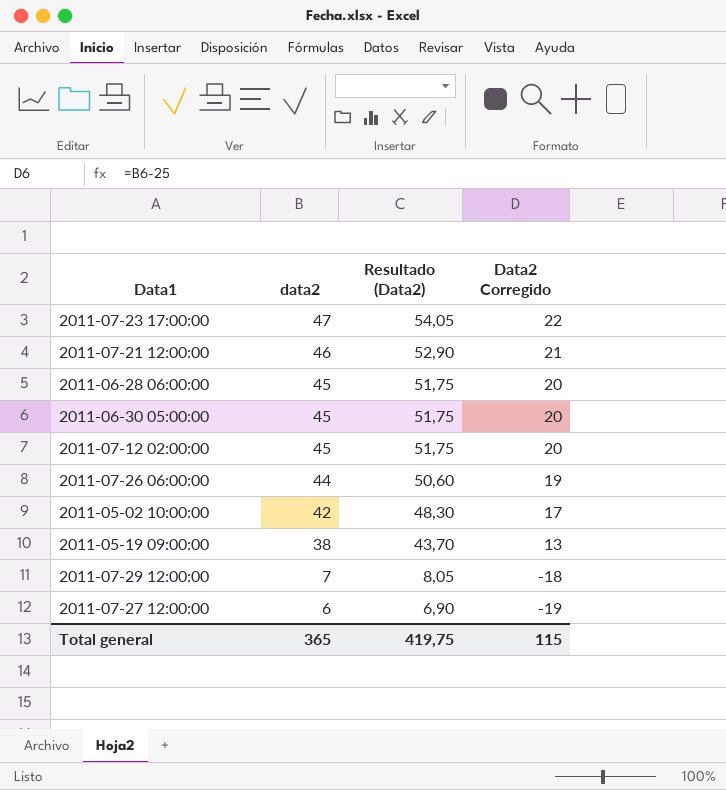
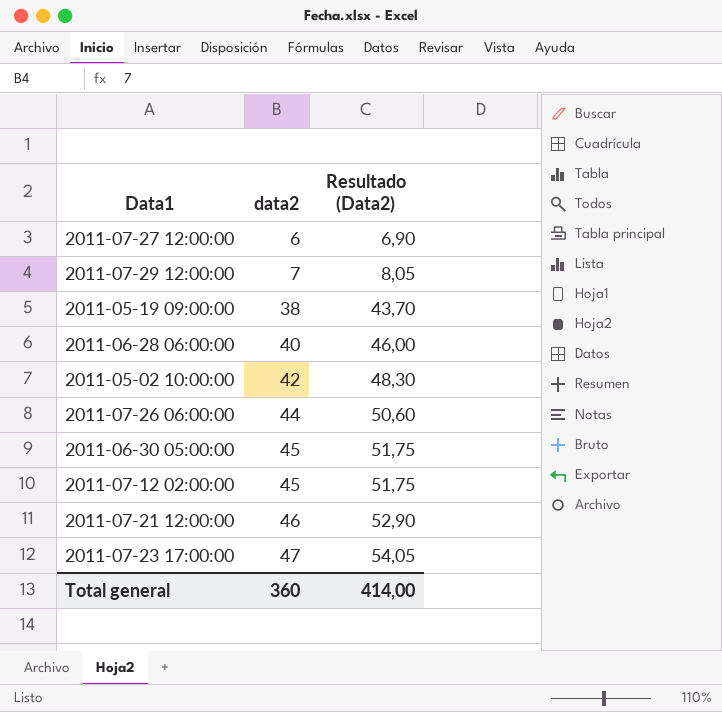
row order: data2 descending -> data2 ascending
column Data2 Corregido | formula: [data2] - 25 -> none
2011-06-28 06:00:00 | data2: 45 -> 40
2011-06-28 06:00:00 | Resultado (Data2): 51,75 -> 46,00
Total general | data2: 365 -> 360
Total general | Resultado (Data2): 419,75 -> 414,00

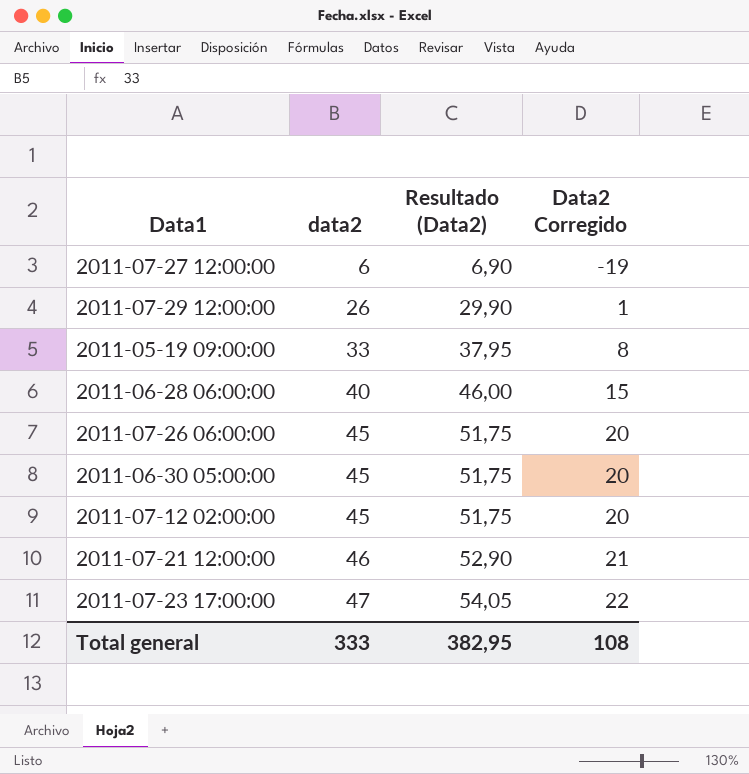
column Data2 Corregido | formula: none -> [data2] - 25
row 2011-05-02 10:00:00: 42 | 48,30 -> none
2011-07-29 12:00:00 | data2: 7 -> 26
2011-07-29 12:00:00 | Resultado (Data2): 8,05 -> 29,90
2011-05-19 09:00:00 | data2: 38 -> 33
2011-05-19 09:00:00 | Resultado (Data2): 43,70 -> 37,95
2011-07-26 06:00:00 | data2: 44 -> 45
2011-07-26 06:00:00 | Resultado (Data2): 50,60 -> 51,75
Total general | data2: 360 -> 333
Total general | Resultado (Data2): 414,00 -> 382,95

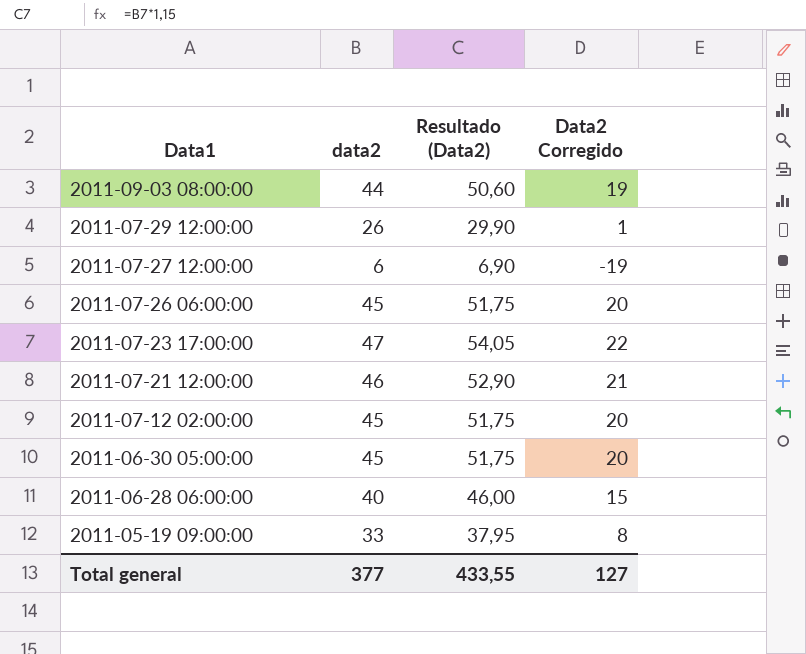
row order: data2 ascending -> Data1 descending
row 2011-09-03 08:00:00: none -> 44 | 50,60 | 19
Total general | data2: 333 -> 377
Total general | Resultado (Data2): 382,95 -> 433,55
Total general | Data2 Corregido: 108 -> 127

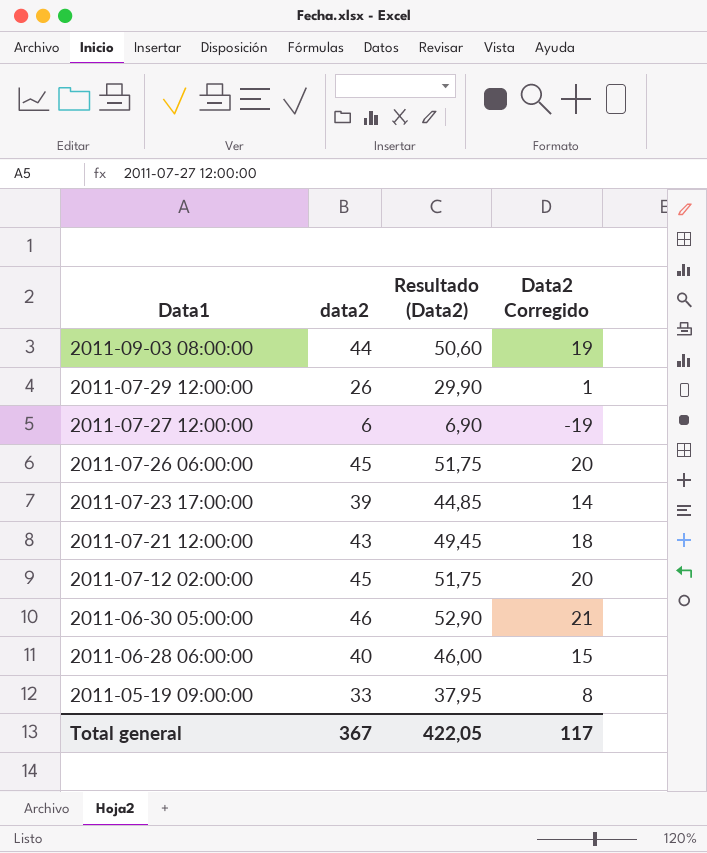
2011-07-23 17:00:00 | data2: 47 -> 39
2011-07-23 17:00:00 | Resultado (Data2): 54,05 -> 44,85
2011-07-23 17:00:00 | Data2 Corregido: 22 -> 14
2011-07-21 12:00:00 | data2: 46 -> 43
2011-07-21 12:00:00 | Resultado (Data2): 52,90 -> 49,45
2011-07-21 12:00:00 | Data2 Corregido: 21 -> 18
2011-06-30 05:00:00 | data2: 45 -> 46
2011-06-30 05:00:00 | Resultado (Data2): 51,75 -> 52,90
2011-06-30 05:00:00 | Data2 Corregido: 20 -> 21
Total general | data2: 377 -> 367
Total general | Resultado (Data2): 433,55 -> 422,05
Total general | Data2 Corregido: 127 -> 117

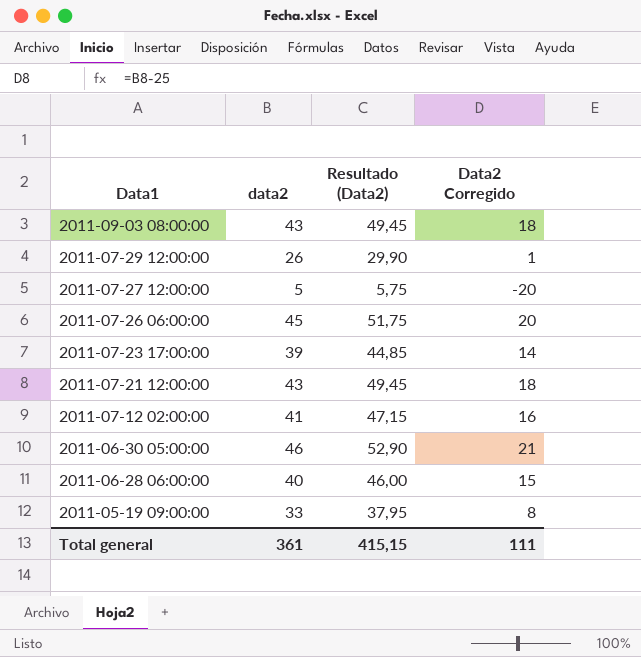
2011-09-03 08:00:00 | data2: 44 -> 43
2011-09-03 08:00:00 | Resultado (Data2): 50,60 -> 49,45
2011-09-03 08:00:00 | Data2 Corregido: 19 -> 18
2011-07-27 12:00:00 | data2: 6 -> 5
2011-07-27 12:00:00 | Resultado (Data2): 6,90 -> 5,75
2011-07-27 12:00:00 | Data2 Corregido: -19 -> -20
2011-07-12 02:00:00 | data2: 45 -> 41
2011-07-12 02:00:00 | Resultado (Data2): 51,75 -> 47,15
2011-07-12 02:00:00 | Data2 Corregido: 20 -> 16
Total general | data2: 367 -> 361
Total general | Resultado (Data2): 422,05 -> 415,15
Total general | Data2 Corregido: 117 -> 111

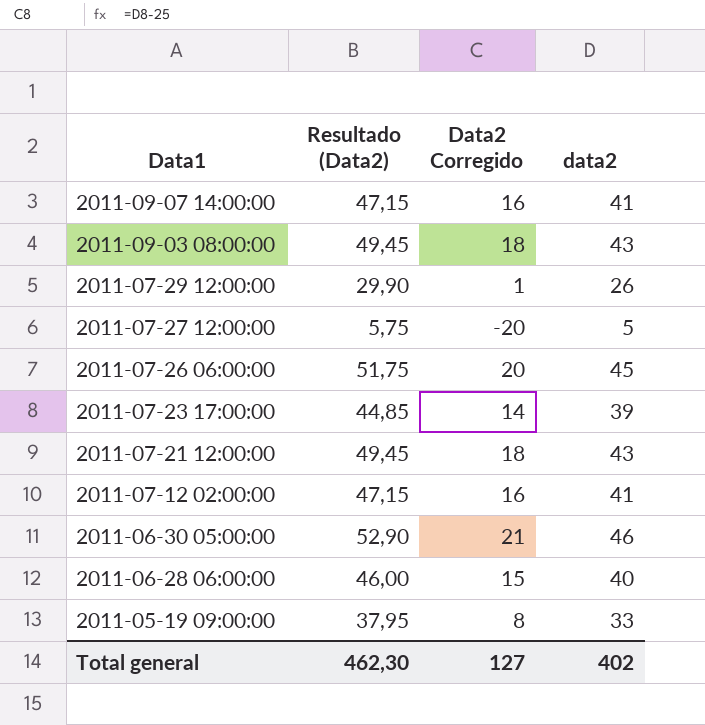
column data2 | position: 2 -> 4
row 2011-09-07 14:00:00: none -> 47,15 | 16 | 41
Total general | Resultado (Data2): 415,15 -> 462,30
Total general | Data2 Corregido: 111 -> 127
Total general | data2: 361 -> 402

